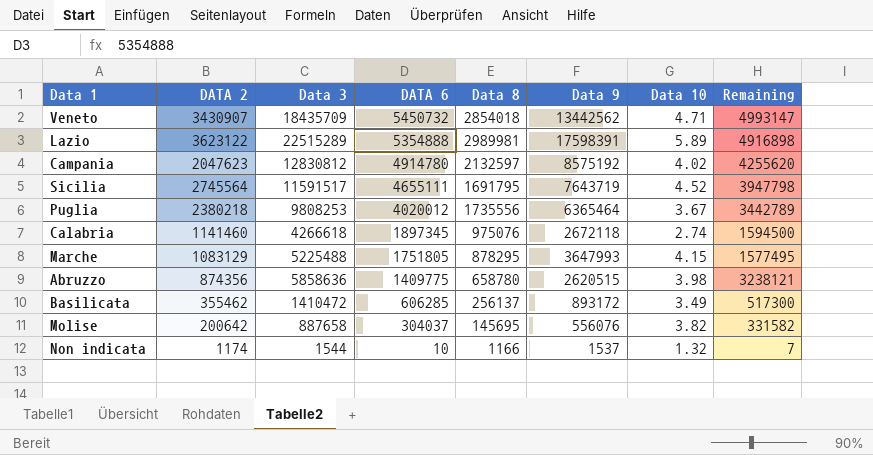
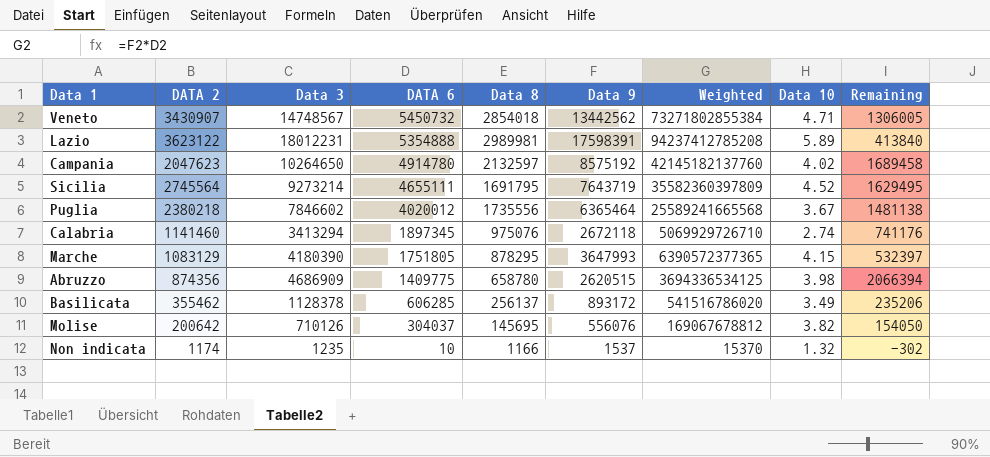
column Weighted | formula: none -> [DATA 6] * [Data 9]
Veneto | Data 3: 18435709 -> 14748567
Veneto | Remaining: 4993147 -> 1306005
Lazio | Data 3: 22515289 -> 18012231
Lazio | Remaining: 4916898 -> 413840
Campania | Data 3: 12830812 -> 10264650
Campania | Remaining: 4255620 -> 1689458
Sicilia | Data 3: 11591517 -> 9273214
Sicilia | Remaining: 3947798 -> 1629495
Puglia | Data 3: 9808253 -> 7846602
Puglia | Remaining: 3442789 -> 1481138
Calabria | Data 3: 4266618 -> 3413294
Calabria | Remaining: 1594500 -> 741176
Marche | Data 3: 5225488 -> 4180390
Marche | Remaining: 1577495 -> 532397
Abruzzo | Data 3: 5858636 -> 4686909
Abruzzo | Remaining: 3238121 -> 2066394
Basilicata | Data 3: 1410472 -> 1128378
Basilicata | Remaining: 517300 -> 235206
Molise | Data 3: 887658 -> 710126
Molise | Remaining: 331582 -> 154050
Non indicata | Data 3: 1544 -> 1235
Non indicata | Remaining: 7 -> -302

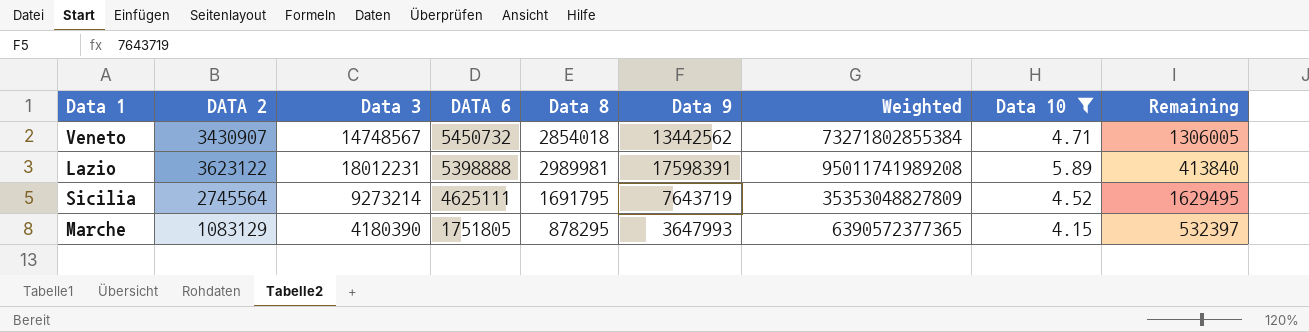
filter: none -> Data 10 >= 4.15
Lazio | DATA 6: 5354888 -> 5398888
Lazio | Weighted: 94237412785208 -> 95011741989208
Sicilia | DATA 6: 4655111 -> 4625111
Sicilia | Weighted: 35582360397809 -> 35353048827809

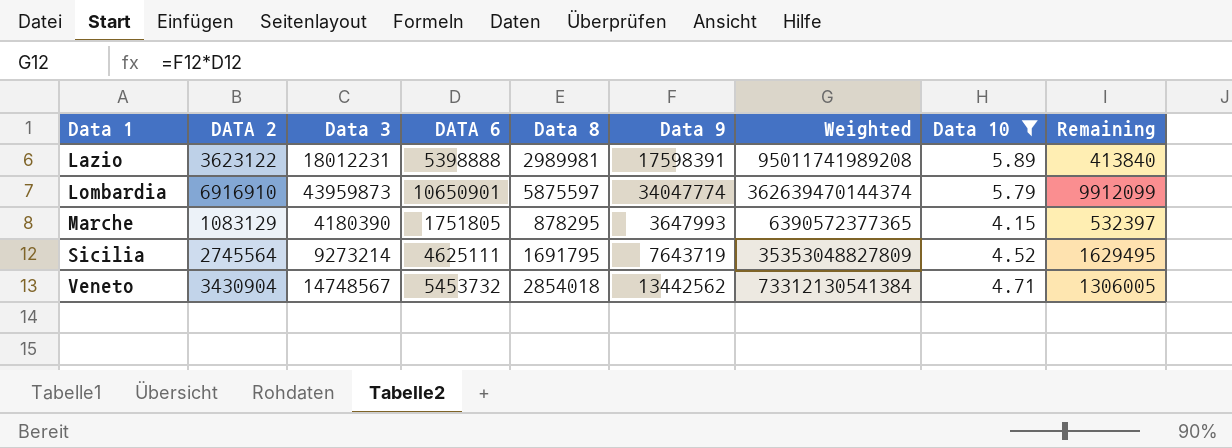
row order: DATA 6 descending -> Data 1 ascending
row Lombardia: none -> 6916910 | 43959873 | 10650901 | 5875597 | 34047774 | 362639470144374 | 5.79 | 9912099
Veneto | DATA 2: 3430907 -> 3430904
Veneto | DATA 6: 5450732 -> 5453732
Veneto | Weighted: 73271802855384 -> 73312130541384

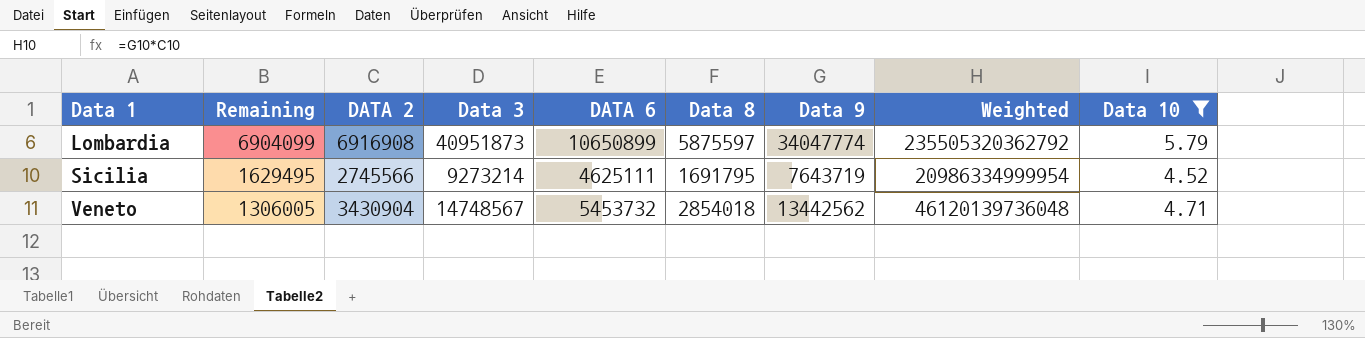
column Remaining | position: 9 -> 2
column Weighted | formula: [DATA 6] * [Data 9] -> [DATA 2] * [Data 9]
row Lazio: 3623122 | 18012231 | 5398888 | 2989981 | 17598391 | 95011741989208 | 5.89 | 413840 -> none
row Marche: 1083129 | 4180390 | 1751805 | 878295 | 3647993 | 6390572377365 | 4.15 | 532397 -> none
Lombardia | Remaining: 9912099 -> 6904099
Lombardia | DATA 2: 6916910 -> 6916908
Lombardia | Data 3: 43959873 -> 40951873
Lombardia | DATA 6: 10650901 -> 10650899
Sicilia | DATA 2: 2745564 -> 2745566

